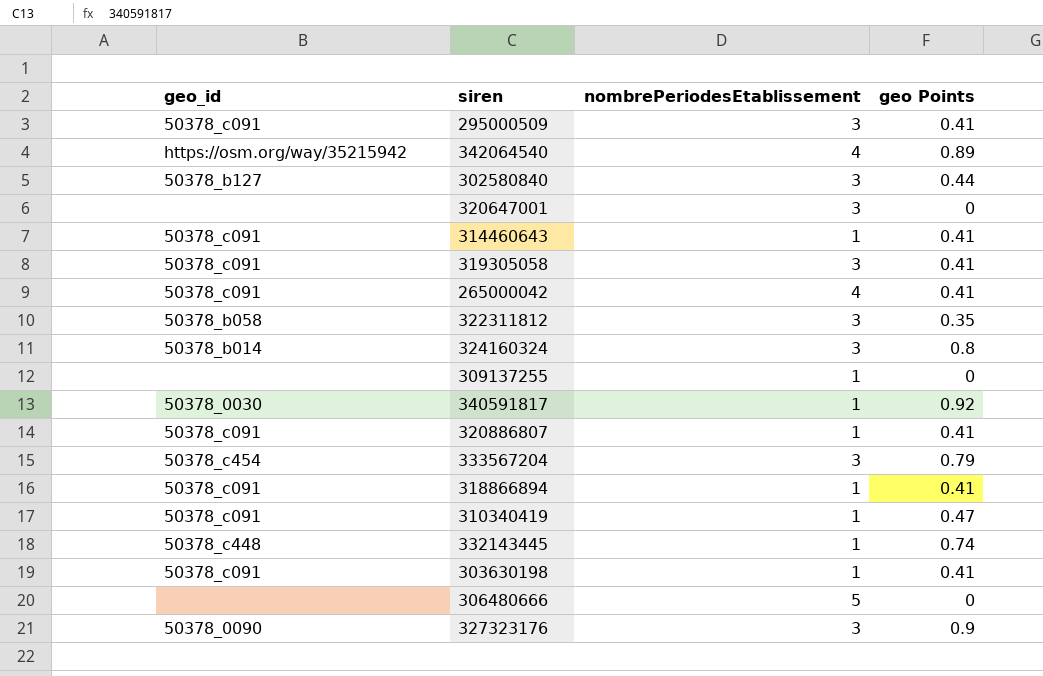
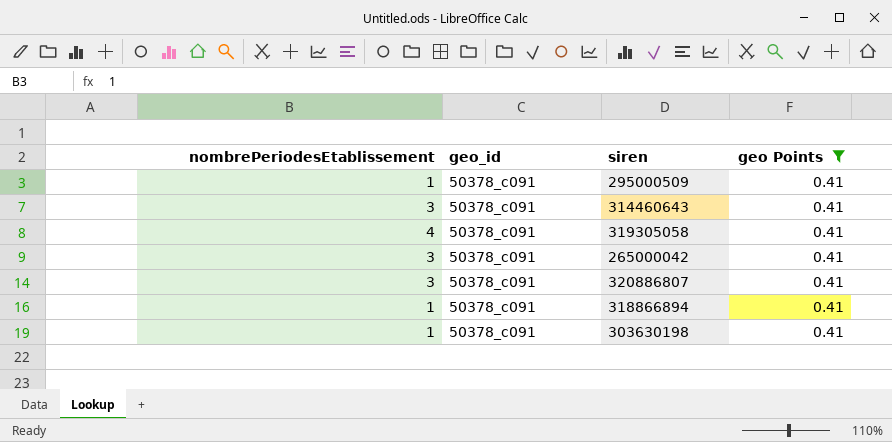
filter: none -> geo Points = 0.41
column nombrePeriodesEtablissement | position: 3 -> 1
295000509 | nombrePeriodesEtablissement: 3 -> 1
314460643 | nombrePeriodesEtablissement: 1 -> 3
319305058 | nombrePeriodesEtablissement: 3 -> 4
265000042 | nombrePeriodesEtablissement: 4 -> 3
320886807 | nombrePeriodesEtablissement: 1 -> 3

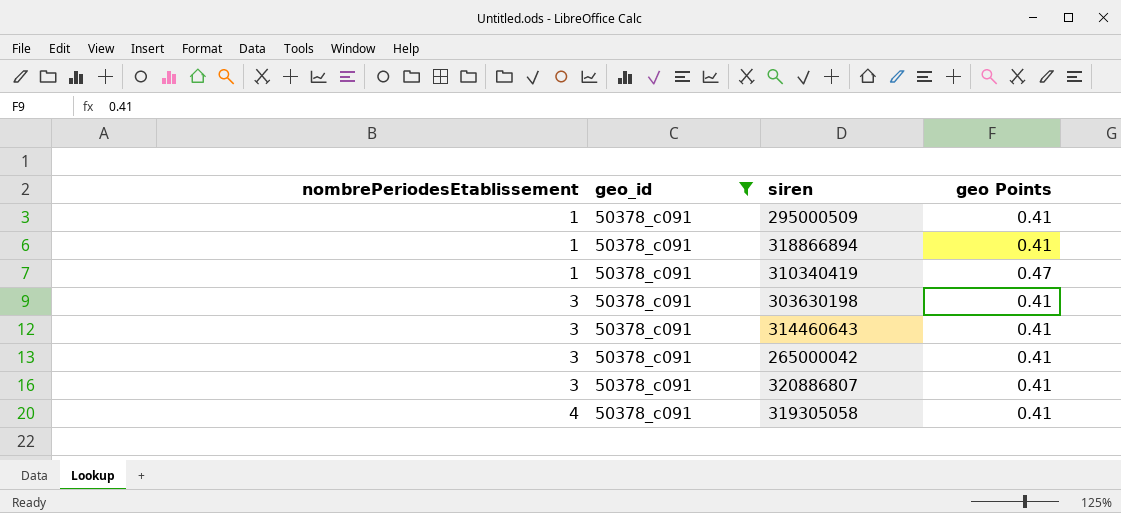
filter: geo Points = 0.41 -> geo_id = 50378_c091
row order: none -> nombrePeriodesEtablissement ascending
303630198 | nombrePeriodesEtablissement: 1 -> 3

